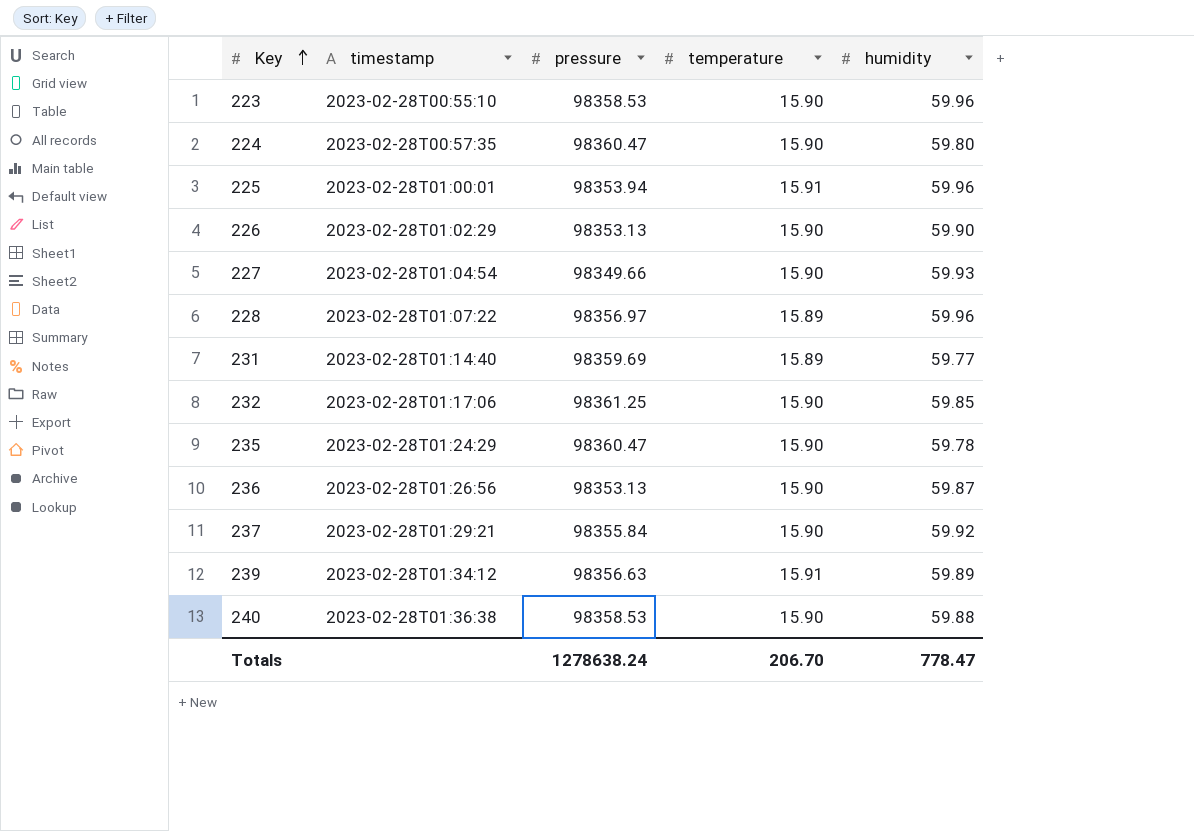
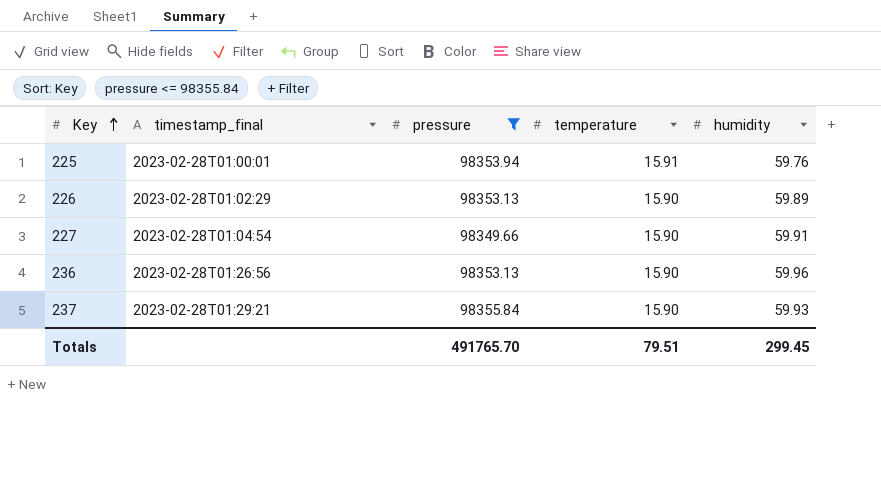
filter: none -> pressure <= 98355.84
column name: timestamp -> timestamp_final
225 | humidity: 59.96 -> 59.76
226 | humidity: 59.90 -> 59.89
227 | humidity: 59.93 -> 59.91
236 | humidity: 59.87 -> 59.96
237 | humidity: 59.92 -> 59.93
Totals | pressure: 1278638.24 -> 491765.70
Totals | temperature: 206.70 -> 79.51
Totals | humidity: 778.47 -> 299.45

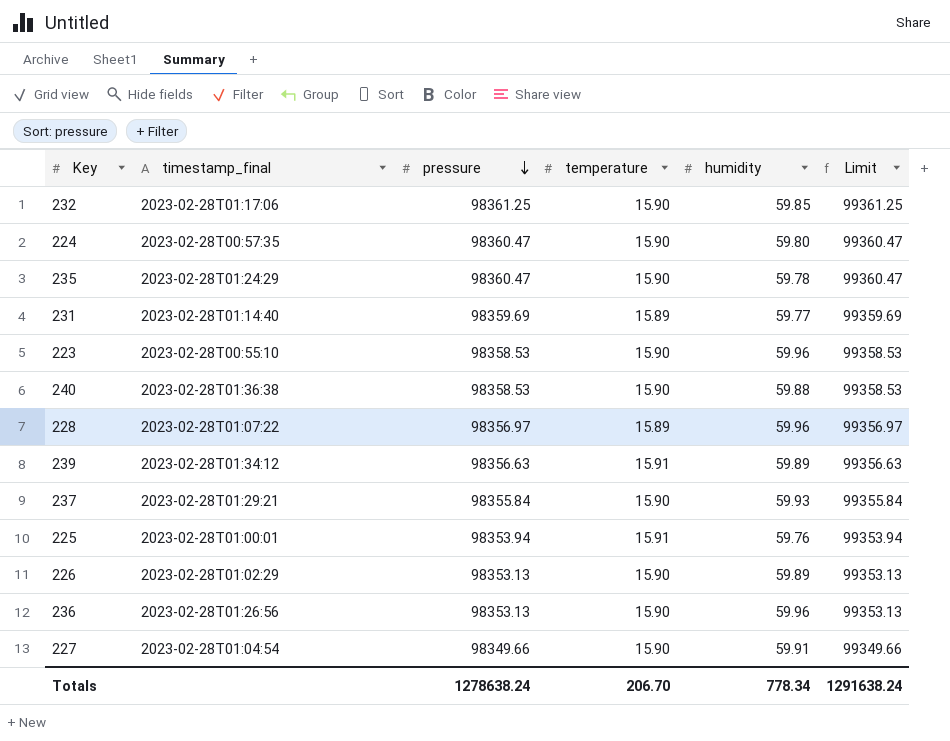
filter: pressure <= 98355.84 -> none
row order: Key ascending -> pressure descending
column Limit | formula: none -> [pressure] + 1000
Totals | pressure: 491765.70 -> 1278638.24
Totals | temperature: 79.51 -> 206.70
Totals | humidity: 299.45 -> 778.34

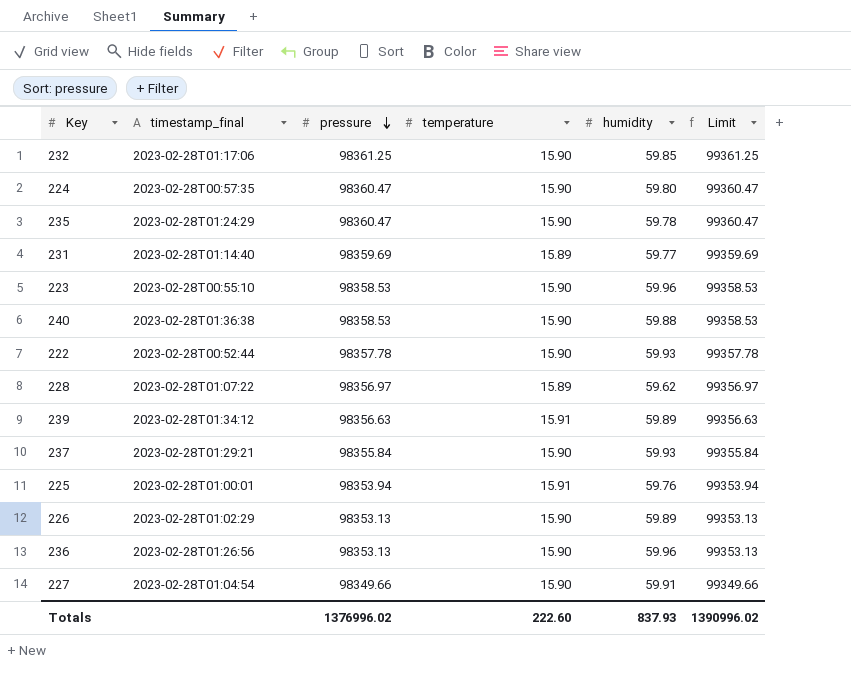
row 222: none -> 2023-02-28T00:52:44 | 98357.78 | 15.90 | 59.93 | 99357.78
228 | humidity: 59.96 -> 59.62
Totals | pressure: 1278638.24 -> 1376996.02
Totals | temperature: 206.70 -> 222.60
Totals | humidity: 778.34 -> 837.93
Totals | Limit: 1291638.24 -> 1390996.02

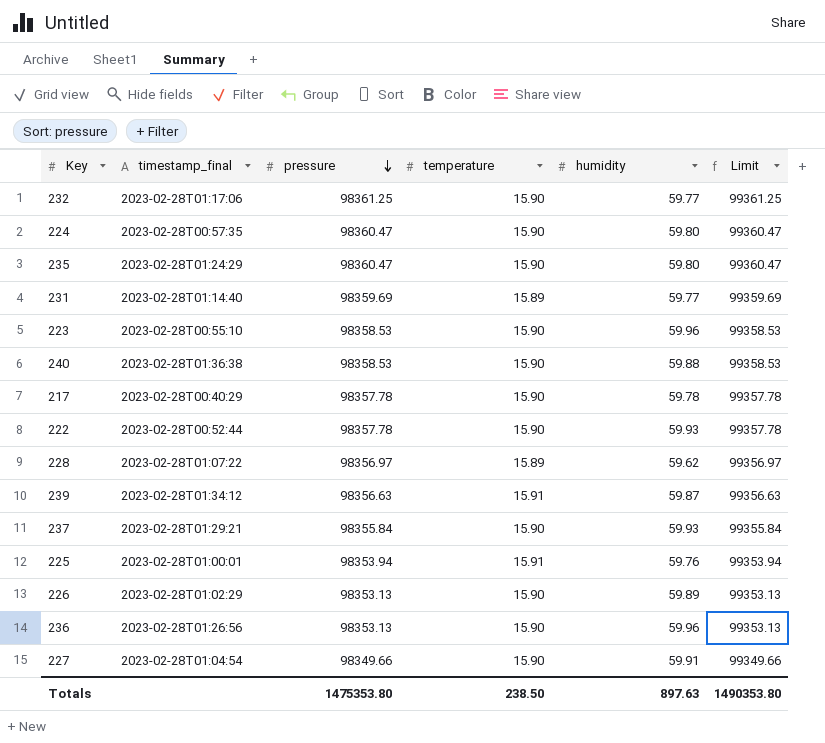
232 | humidity: 59.85 -> 59.77
235 | humidity: 59.78 -> 59.80
row 217: none -> 2023-02-28T00:40:29 | 98357.78 | 15.90 | 59.78 | 99357.78
239 | humidity: 59.89 -> 59.87
Totals | pressure: 1376996.02 -> 1475353.80
Totals | temperature: 222.60 -> 238.50
Totals | humidity: 837.93 -> 897.63
Totals | Limit: 1390996.02 -> 1490353.80

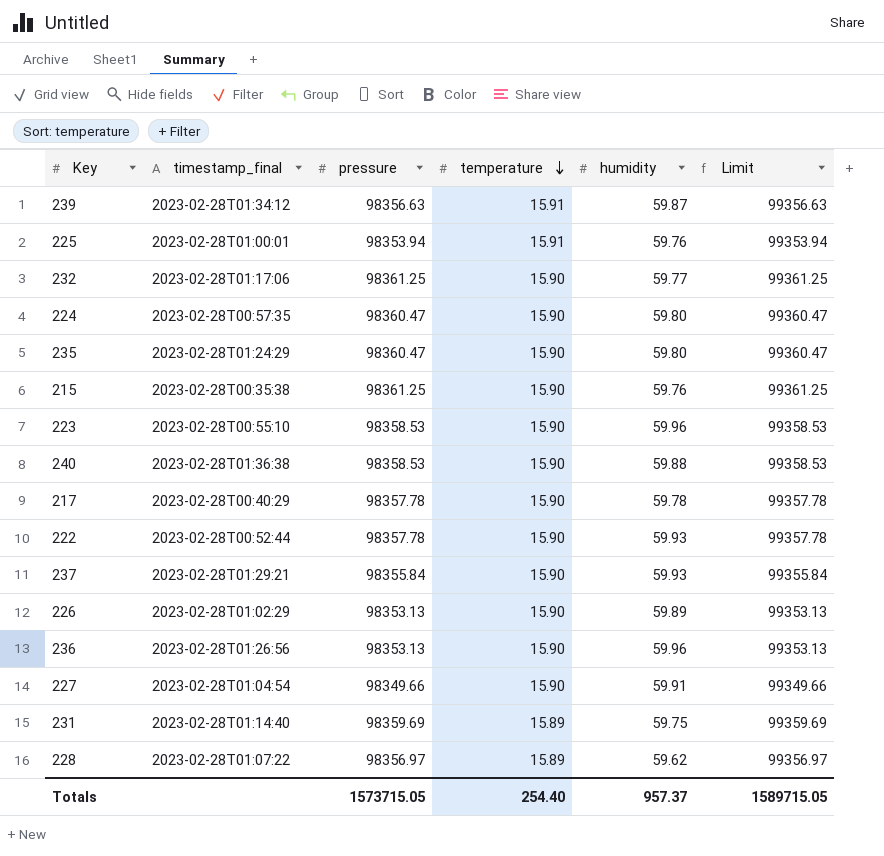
row order: pressure descending -> temperature descending
row 215: none -> 2023-02-28T00:35:38 | 98361.25 | 15.90 | 59.76 | 99361.25
231 | humidity: 59.77 -> 59.75
Totals | pressure: 1475353.80 -> 1573715.05
Totals | temperature: 238.50 -> 254.40
Totals | humidity: 897.63 -> 957.37
Totals | Limit: 1490353.80 -> 1589715.05

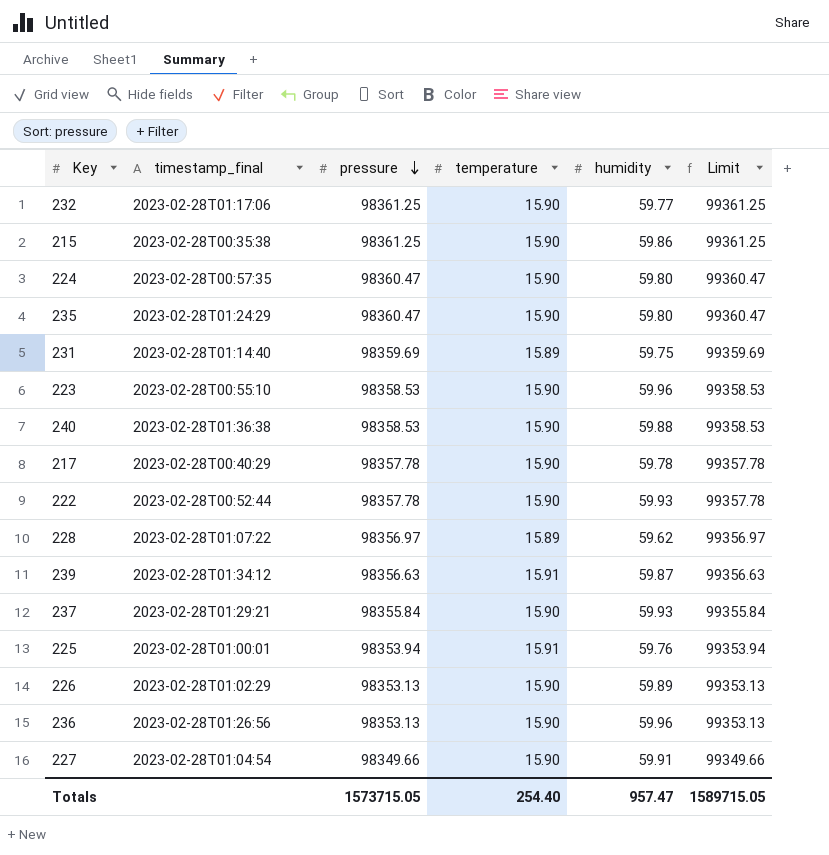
row order: temperature descending -> pressure descending
215 | humidity: 59.76 -> 59.86
Totals | humidity: 957.37 -> 957.47

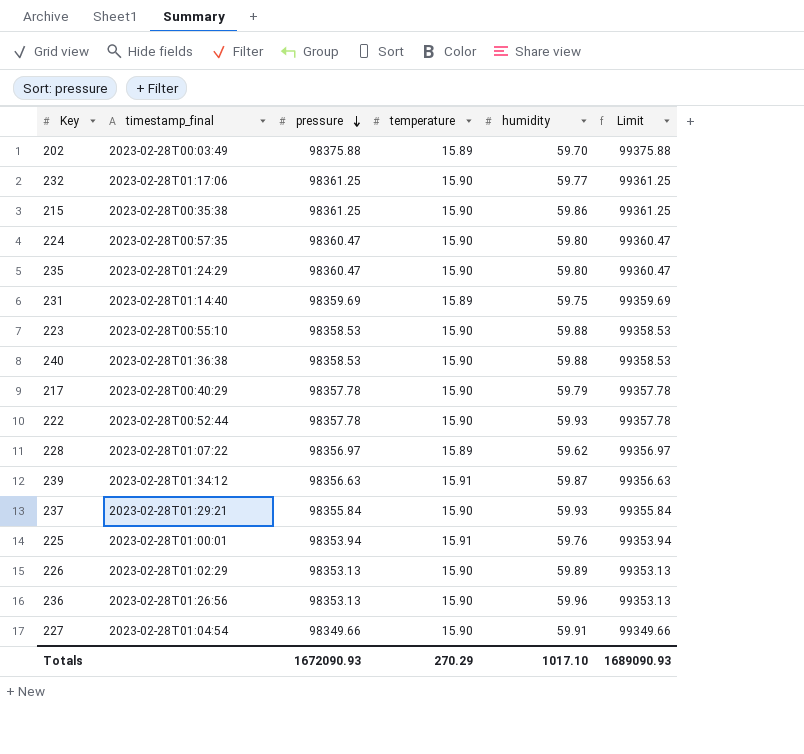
row 202: none -> 2023-02-28T00:03:49 | 98375.88 | 15.89 | 59.70 | 99375.88
223 | humidity: 59.96 -> 59.88
217 | humidity: 59.78 -> 59.79
Totals | pressure: 1573715.05 -> 1672090.93
Totals | temperature: 254.40 -> 270.29
Totals | humidity: 957.47 -> 1017.10
Totals | Limit: 1589715.05 -> 1689090.93

